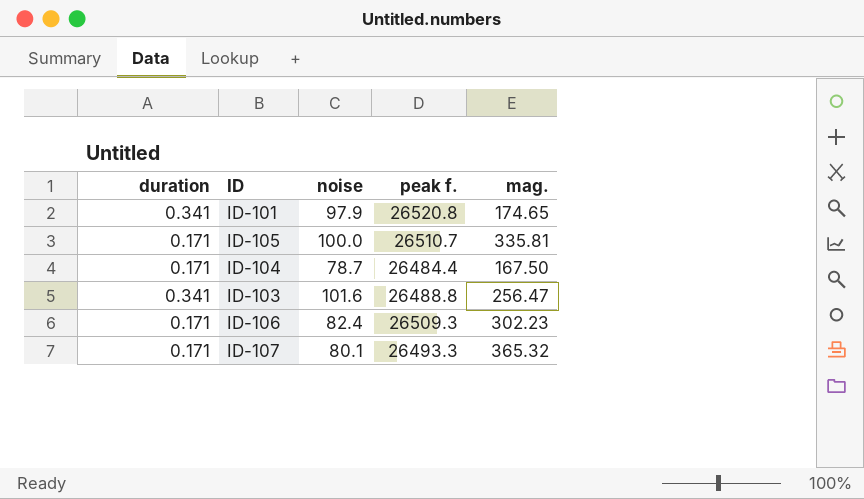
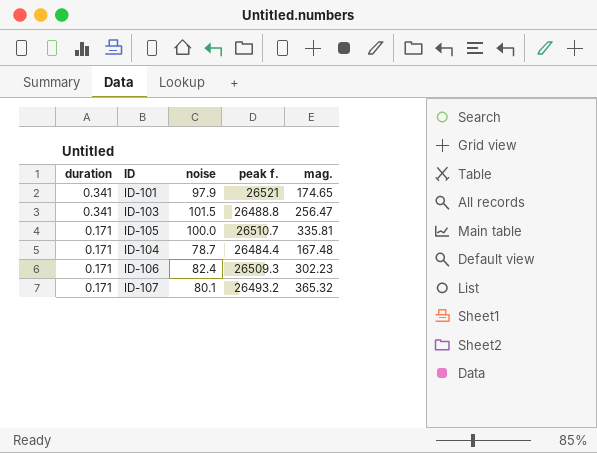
row order: none -> duration descending
ID-101 | peak f.: 26520.8 -> 26521
ID-103 | noise: 101.6 -> 101.5
ID-104 | mag.: 167.50 -> 167.48
ID-107 | peak f.: 26493.3 -> 26493.2

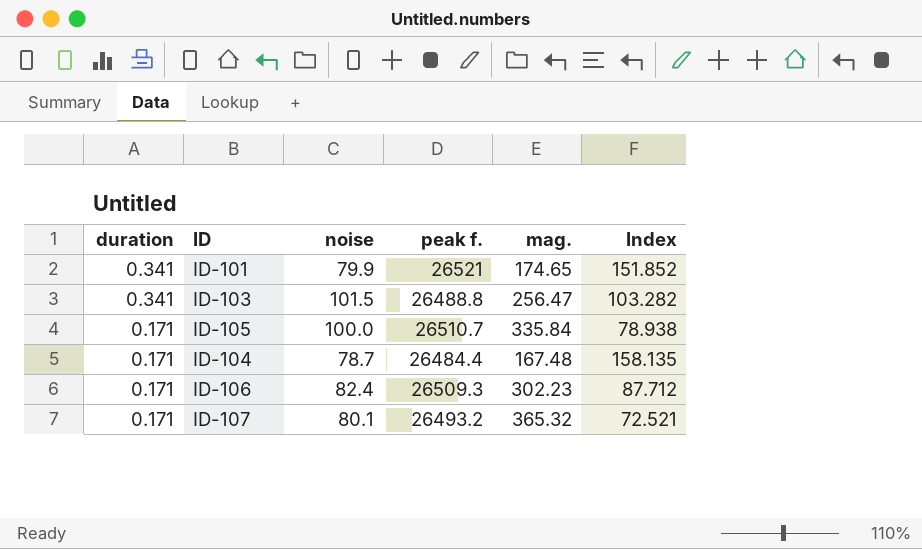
column Index | formula: none -> [peak f.] / [mag.]
ID-101 | noise: 97.9 -> 79.9
ID-105 | mag.: 335.81 -> 335.84

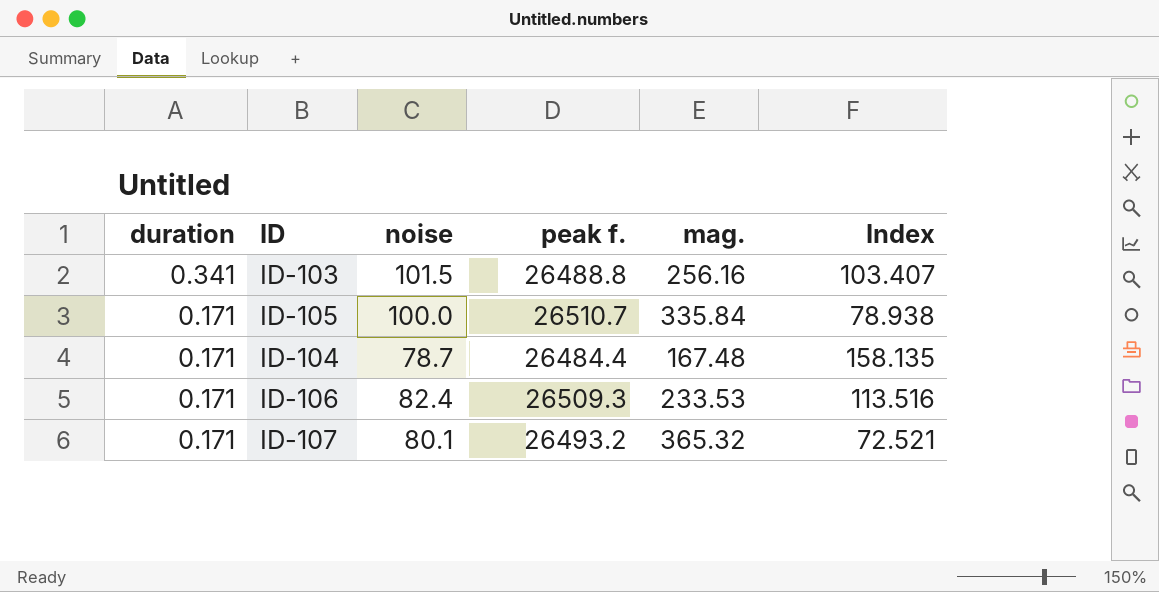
row ID-101: 0.341 | 79.9 | 26521 | 174.65 | 151.852 -> none
ID-103 | mag.: 256.47 -> 256.16
ID-103 | Index: 103.282 -> 103.407
ID-106 | mag.: 302.23 -> 233.53
ID-106 | Index: 87.712 -> 113.516

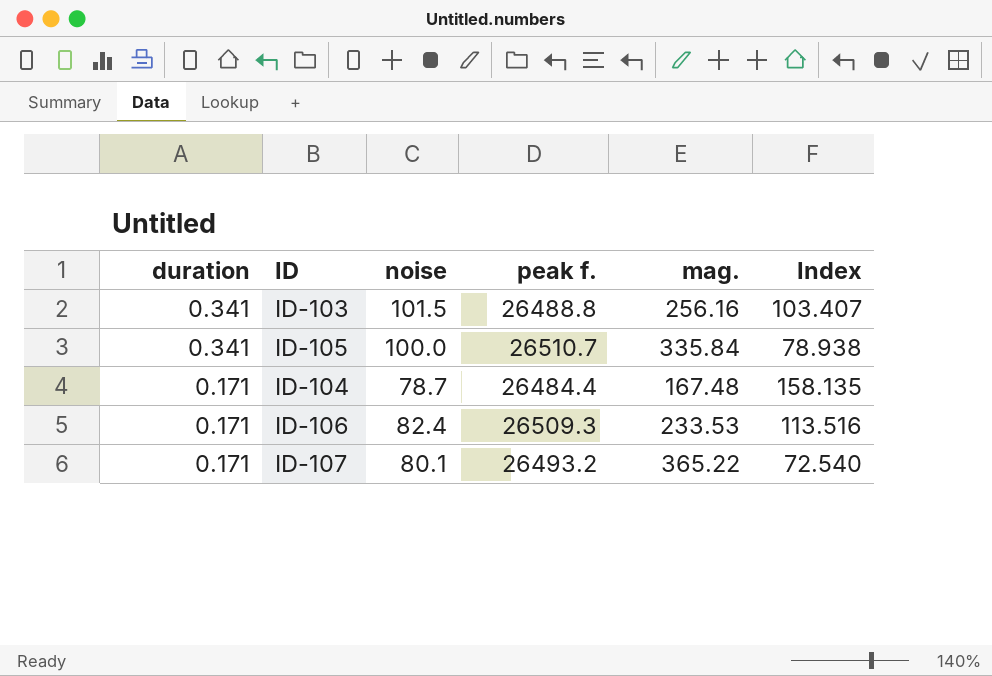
ID-105 | duration: 0.171 -> 0.341
ID-107 | mag.: 365.32 -> 365.22
ID-107 | Index: 72.521 -> 72.540

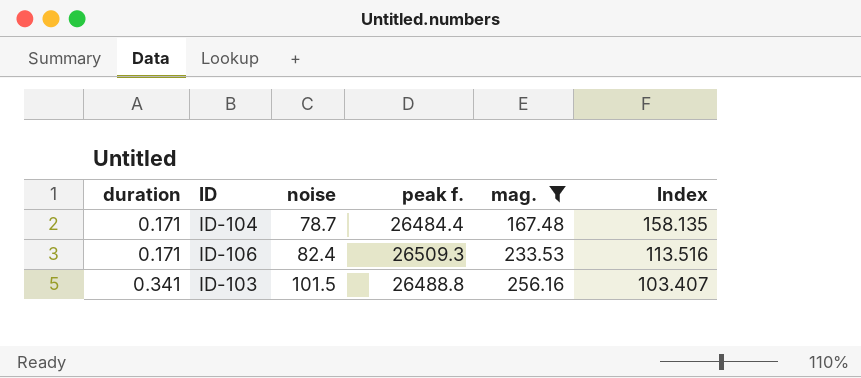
filter: none -> mag. <= 256.16
row order: duration descending -> duration ascending

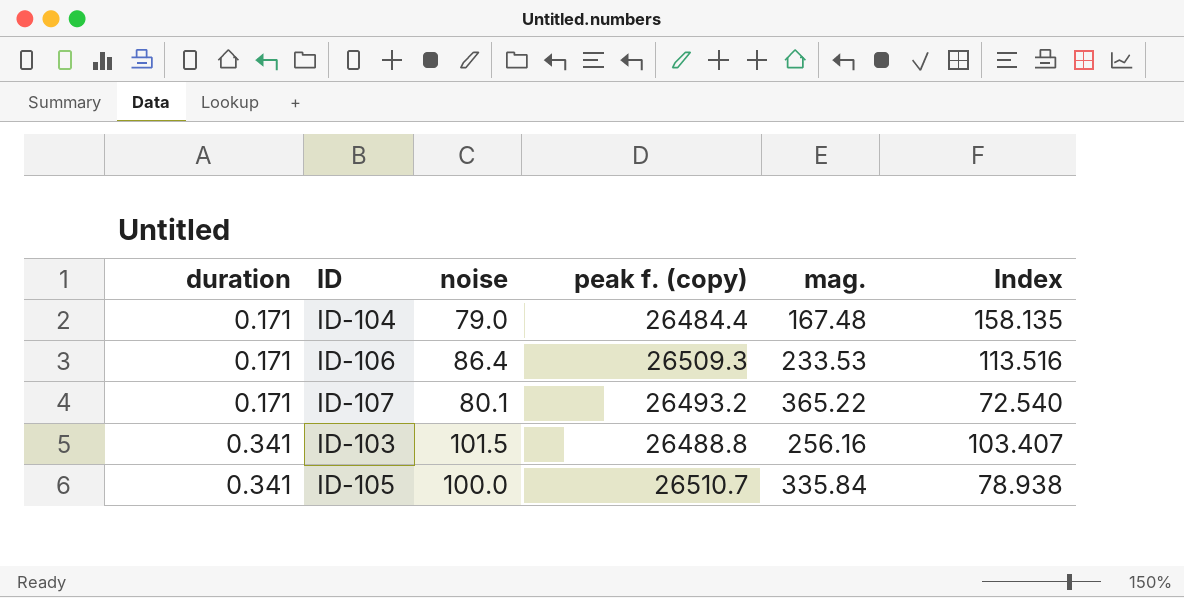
filter: mag. <= 256.16 -> none
column name: peak f. -> peak f. (copy)
ID-104 | noise: 78.7 -> 79.0
ID-106 | noise: 82.4 -> 86.4

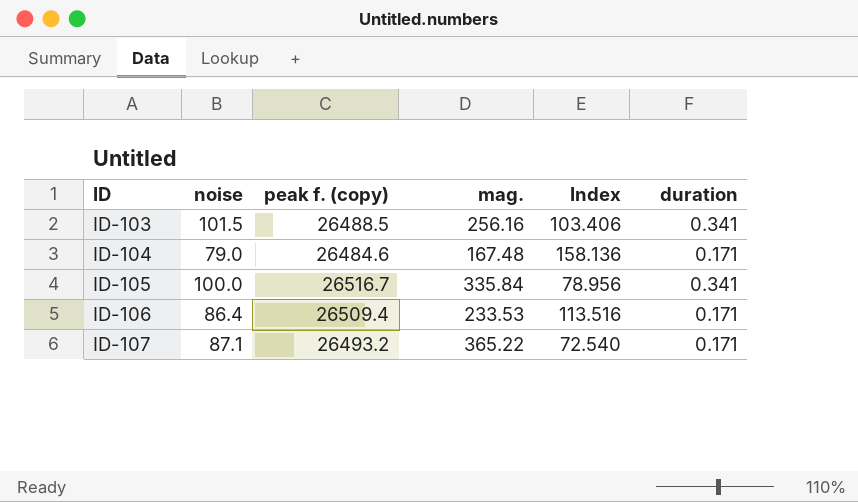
row order: duration ascending -> ID ascending
column duration | position: 1 -> 6
ID-103 | peak f. (copy): 26488.8 -> 26488.5
ID-103 | Index: 103.407 -> 103.406
ID-104 | peak f. (copy): 26484.4 -> 26484.6
ID-104 | Index: 158.135 -> 158.136
ID-105 | peak f. (copy): 26510.7 -> 26516.7
ID-105 | Index: 78.938 -> 78.956
ID-106 | peak f. (copy): 26509.3 -> 26509.4
ID-107 | noise: 80.1 -> 87.1

